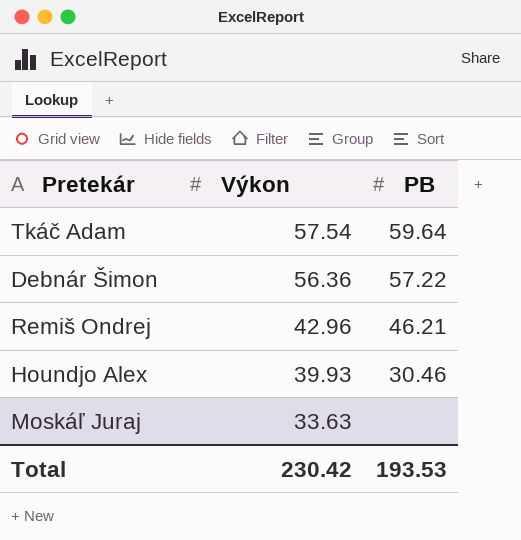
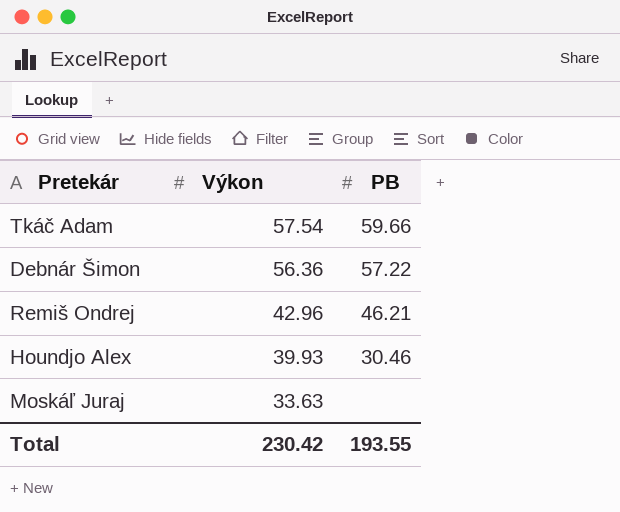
Tkáč Adam | PB: 59.64 -> 59.66
Total | PB: 193.53 -> 193.55

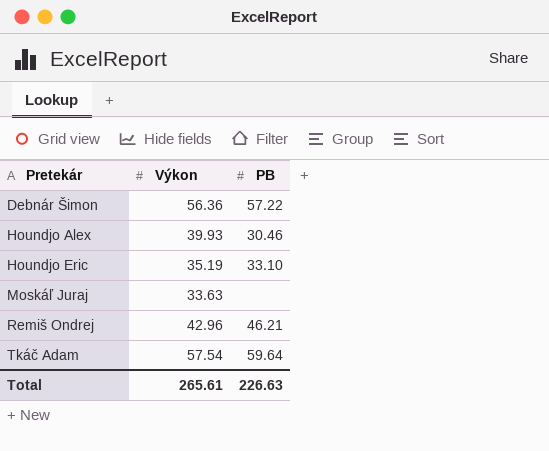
row order: Výkon descending -> Pretekár ascending
row Houndjo Eric: none -> 35.19 | 33.10
Tkáč Adam | PB: 59.66 -> 59.64
Total | Výkon: 230.42 -> 265.61
Total | PB: 193.55 -> 226.63

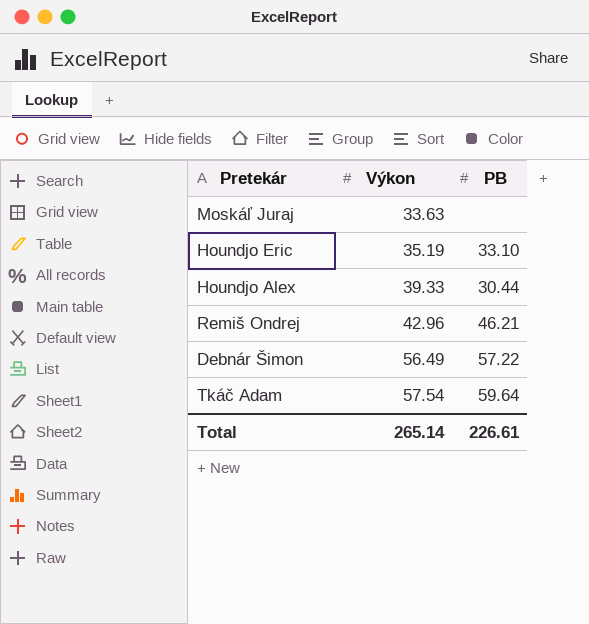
row order: Pretekár ascending -> Výkon ascending
Houndjo Alex | Výkon: 39.93 -> 39.33
Houndjo Alex | PB: 30.46 -> 30.44
Debnár Šimon | Výkon: 56.36 -> 56.49
Total | Výkon: 265.61 -> 265.14
Total | PB: 226.63 -> 226.61

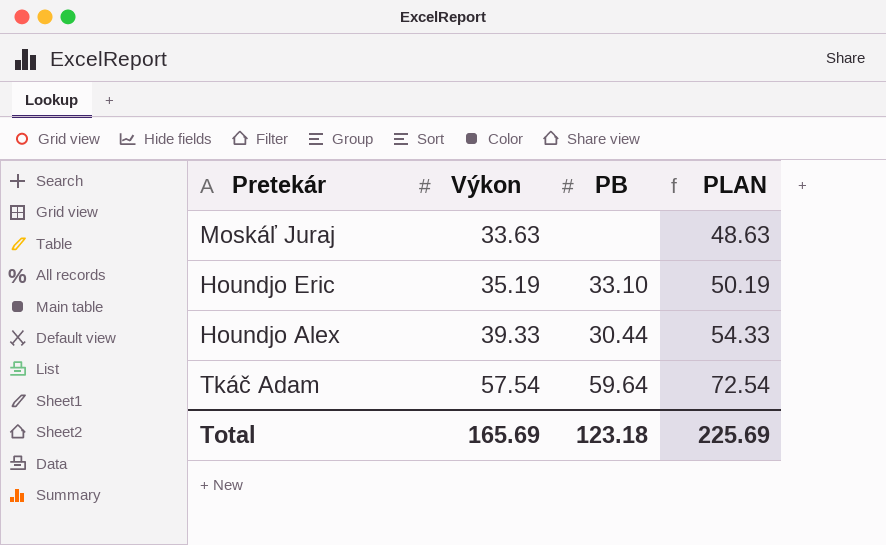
column PLAN | formula: none -> [Výkon] + 15
row Remiš Ondrej: 42.96 | 46.21 -> none
row Debnár Šimon: 56.49 | 57.22 -> none
Total | Výkon: 265.14 -> 165.69
Total | PB: 226.61 -> 123.18

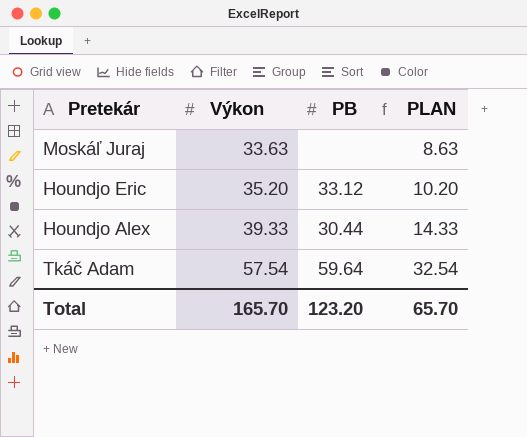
column PLAN | formula: [Výkon] + 15 -> [Výkon] - 25
Houndjo Eric | Výkon: 35.19 -> 35.20
Houndjo Eric | PB: 33.10 -> 33.12
Total | Výkon: 165.69 -> 165.70
Total | PB: 123.18 -> 123.20
Total | PLAN: 225.69 -> 65.70

